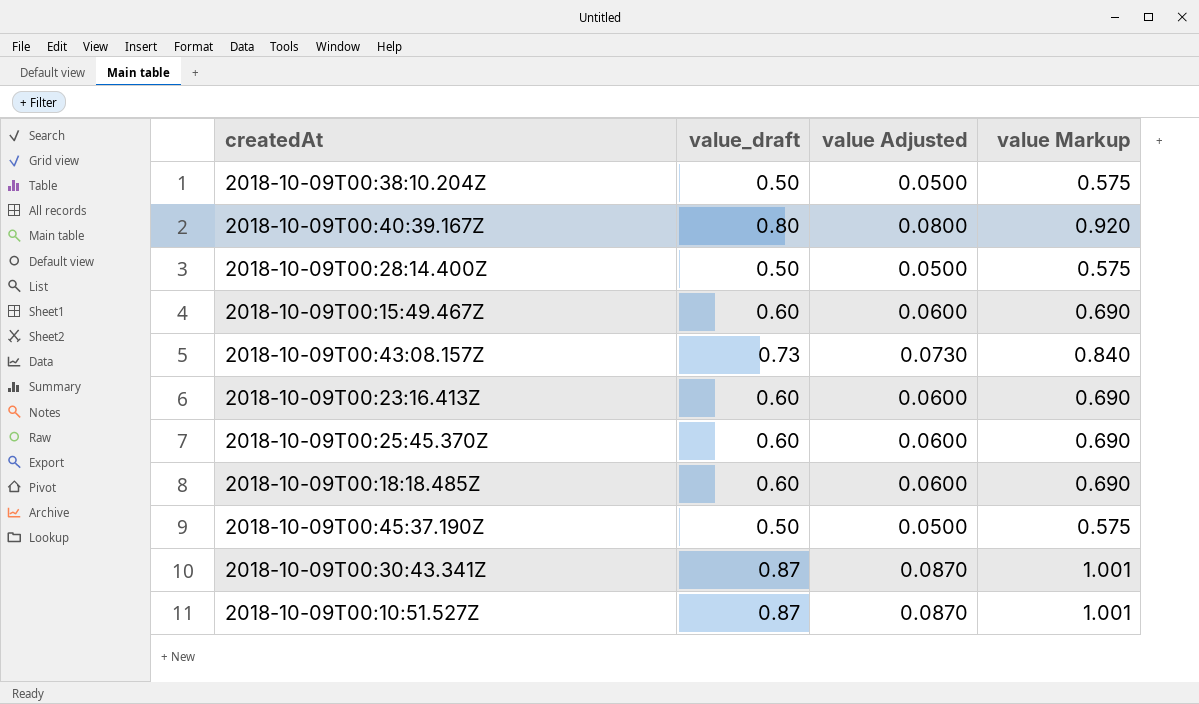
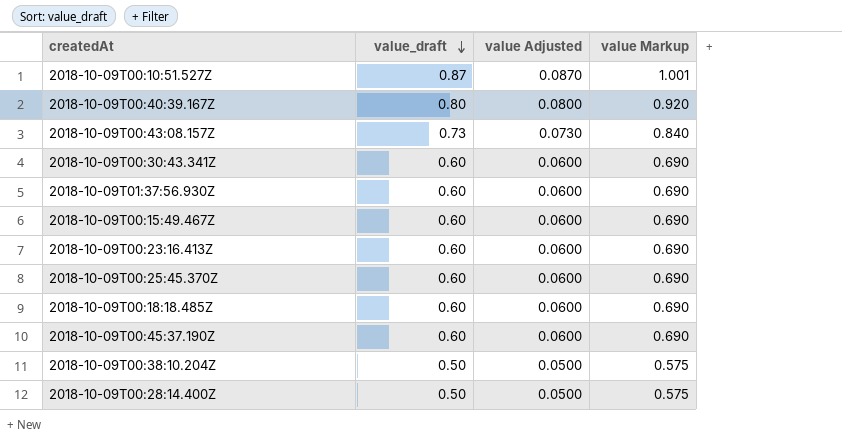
row order: none -> value_draft descending
2018-10-09T00:30:43.341Z | value_draft: 0.87 -> 0.60
2018-10-09T00:30:43.341Z | value Adjusted: 0.0870 -> 0.0600
2018-10-09T00:30:43.341Z | value Markup: 1.001 -> 0.690
row 2018-10-09T01:37:56.930Z: none -> 0.60 | 0.0600 | 0.690
2018-10-09T00:45:37.190Z | value_draft: 0.50 -> 0.60
2018-10-09T00:45:37.190Z | value Adjusted: 0.0500 -> 0.0600
2018-10-09T00:45:37.190Z | value Markup: 0.575 -> 0.690

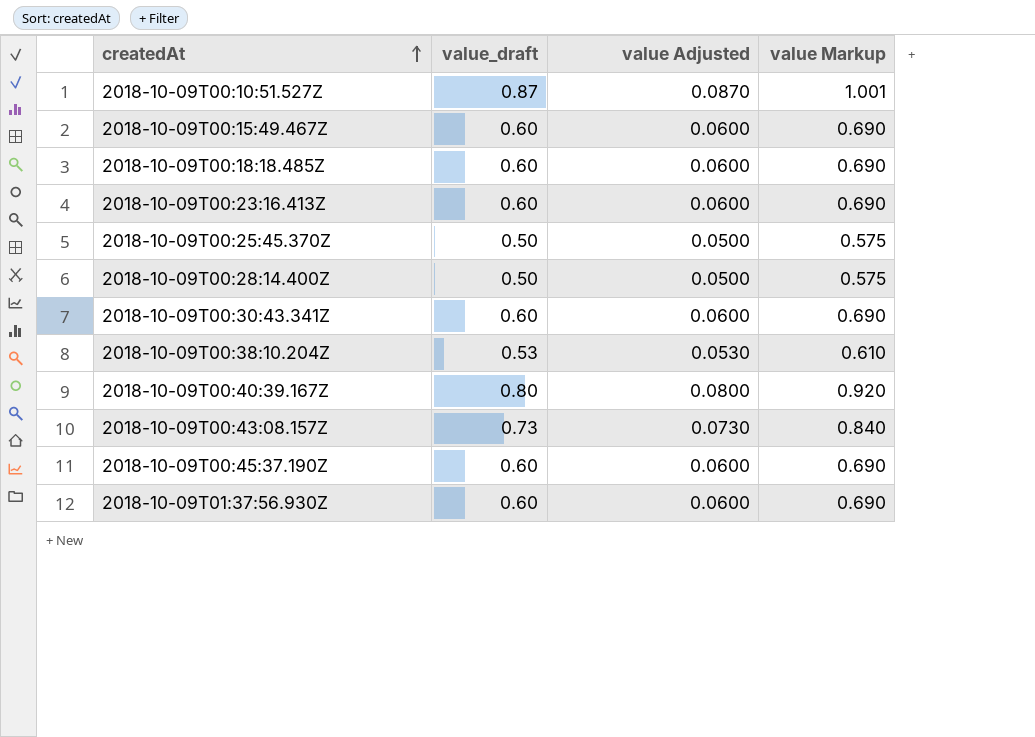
row order: value_draft descending -> createdAt ascending
2018-10-09T00:25:45.370Z | value_draft: 0.60 -> 0.50
2018-10-09T00:25:45.370Z | value Adjusted: 0.0600 -> 0.0500
2018-10-09T00:25:45.370Z | value Markup: 0.690 -> 0.575
2018-10-09T00:38:10.204Z | value_draft: 0.50 -> 0.53
2018-10-09T00:38:10.204Z | value Adjusted: 0.0500 -> 0.0530
2018-10-09T00:38:10.204Z | value Markup: 0.575 -> 0.610

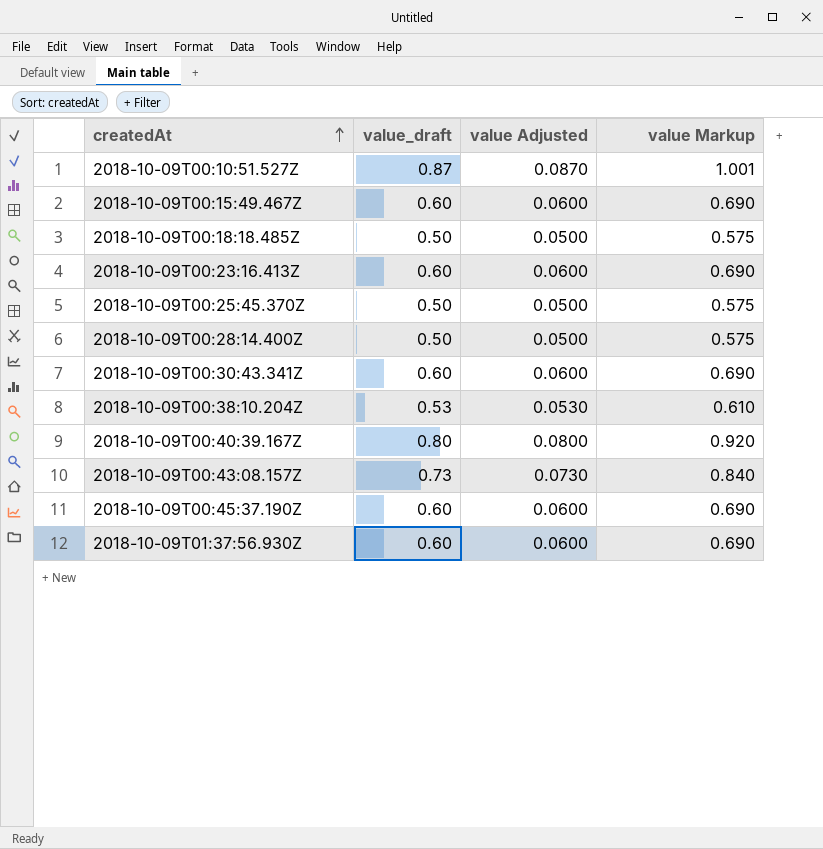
2018-10-09T00:18:18.485Z | value_draft: 0.60 -> 0.50
2018-10-09T00:18:18.485Z | value Adjusted: 0.0600 -> 0.0500
2018-10-09T00:18:18.485Z | value Markup: 0.690 -> 0.575

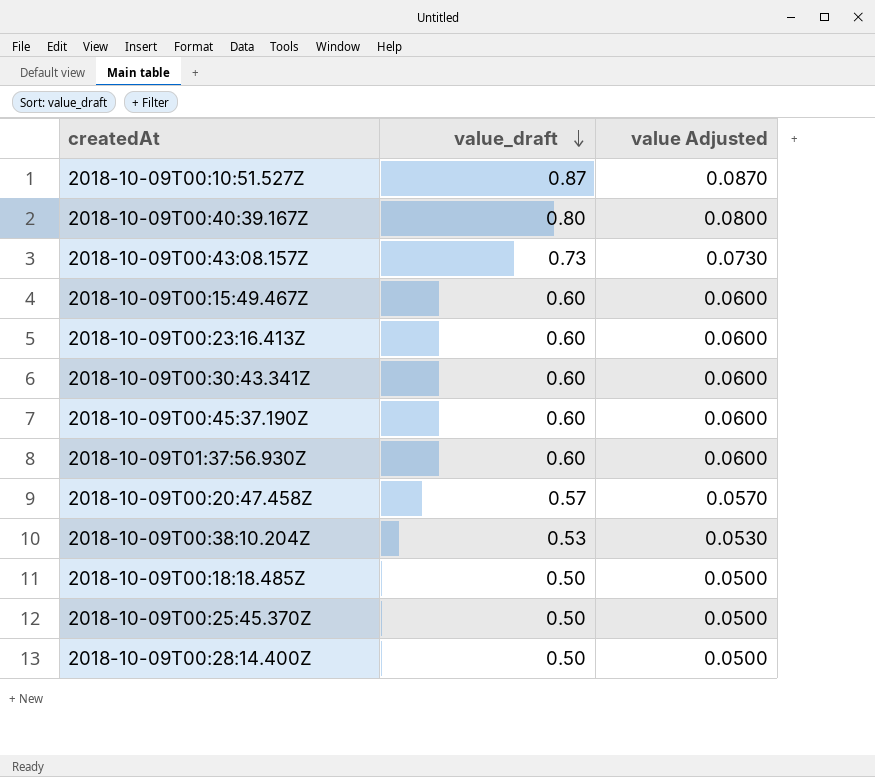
row order: createdAt ascending -> value_draft descending
column value Markup | formula: [value_draft] * 1.15 -> none
row 2018-10-09T00:20:47.458Z: none -> 0.57 | 0.0570

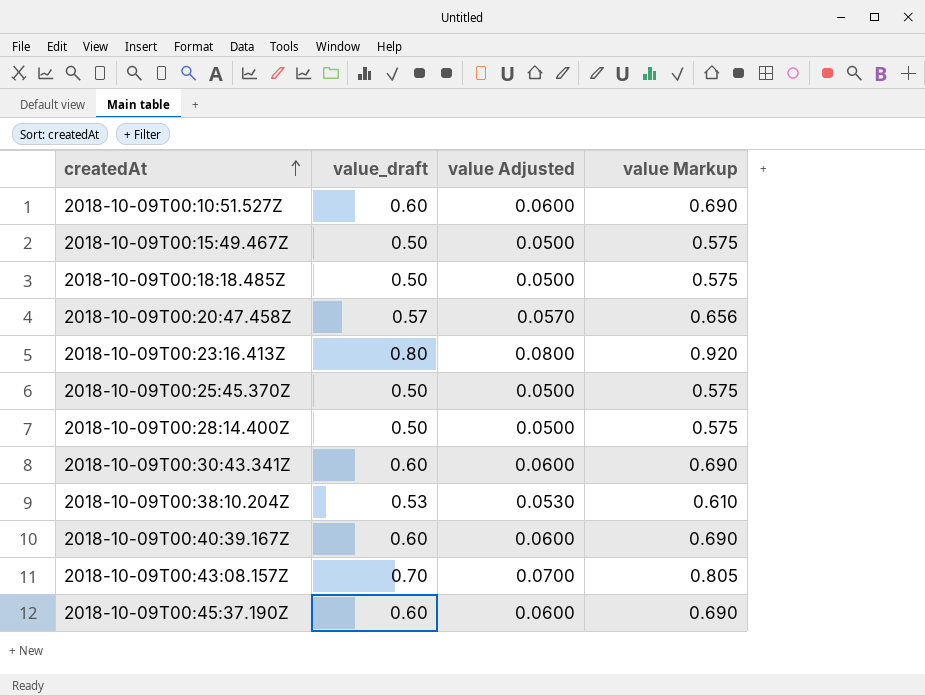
row order: value_draft descending -> createdAt ascending
column value Markup | formula: none -> [value_draft] * 1.15
row 2018-10-09T01:37:56.930Z: 0.60 | 0.0600 -> none
2018-10-09T00:10:51.527Z | value_draft: 0.87 -> 0.60
2018-10-09T00:10:51.527Z | value Adjusted: 0.0870 -> 0.0600
2018-10-09T00:15:49.467Z | value_draft: 0.60 -> 0.50
2018-10-09T00:15:49.467Z | value Adjusted: 0.0600 -> 0.0500
2018-10-09T00:23:16.413Z | value_draft: 0.60 -> 0.80
2018-10-09T00:23:16.413Z | value Adjusted: 0.0600 -> 0.0800
2018-10-09T00:40:39.167Z | value_draft: 0.80 -> 0.60
2018-10-09T00:40:39.167Z | value Adjusted: 0.0800 -> 0.0600
2018-10-09T00:43:08.157Z | value_draft: 0.73 -> 0.70
2018-10-09T00:43:08.157Z | value Adjusted: 0.0730 -> 0.0700

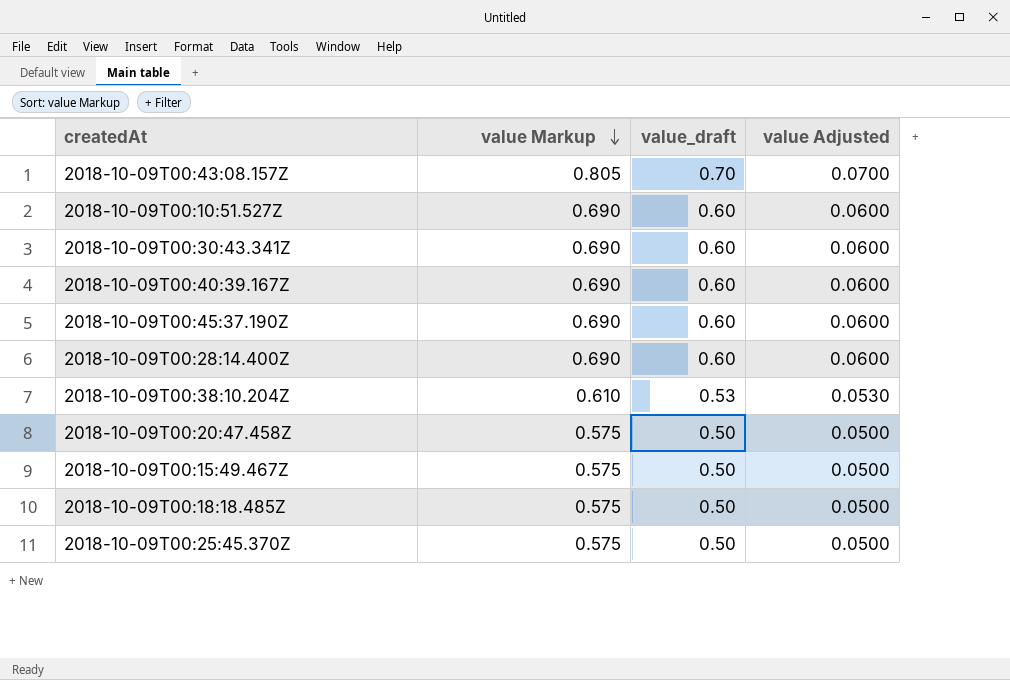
row order: createdAt ascending -> value Markup descending
column value Markup | position: 4 -> 2
row 2018-10-09T00:23:16.413Z: 0.80 | 0.0800 | 0.920 -> none
2018-10-09T00:28:14.400Z | value Markup: 0.575 -> 0.690
2018-10-09T00:28:14.400Z | value_draft: 0.50 -> 0.60
2018-10-09T00:28:14.400Z | value Adjusted: 0.0500 -> 0.0600
2018-10-09T00:20:47.458Z | value Markup: 0.656 -> 0.575
2018-10-09T00:20:47.458Z | value_draft: 0.57 -> 0.50
2018-10-09T00:20:47.458Z | value Adjusted: 0.0570 -> 0.0500

